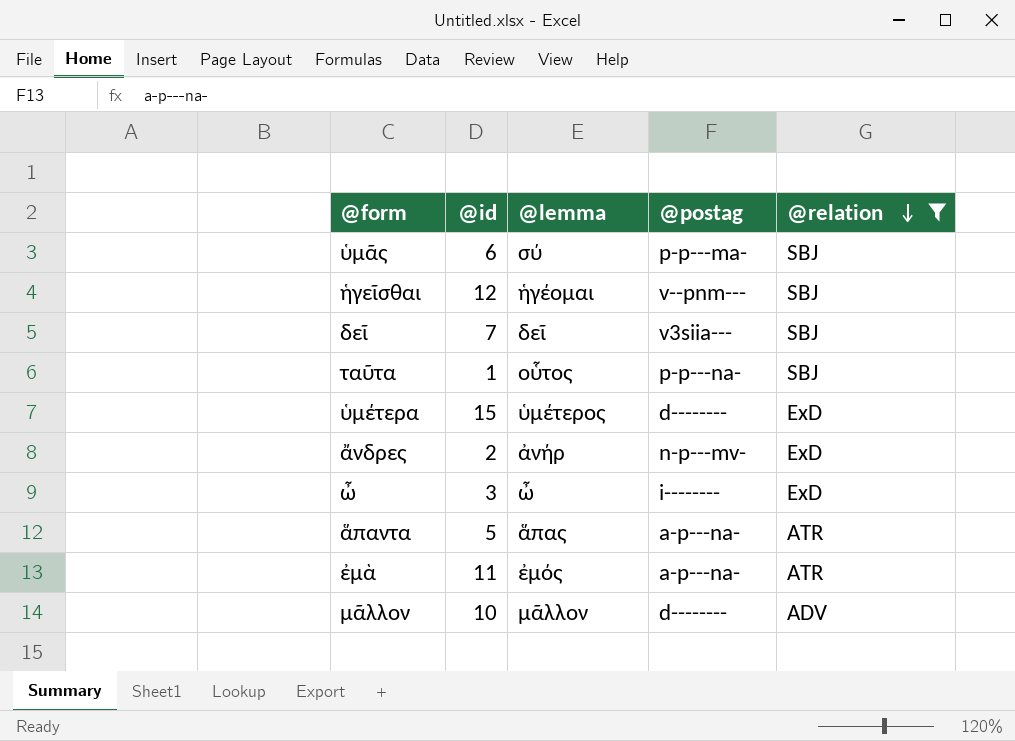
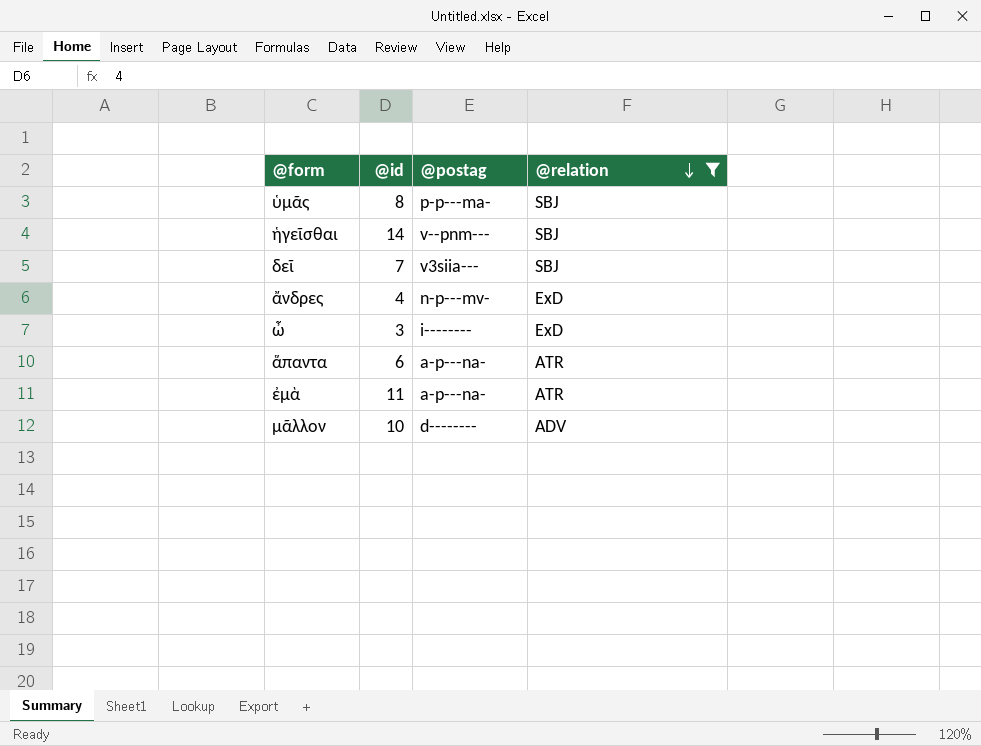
column @lemma | position: 3 -> none
row ταῦτα: 1 | οὗτος | p-p---na- | SBJ -> none
row ὑμέτερα: 15 | ὑμέτερος | d-------- | ExD -> none
ὑμᾶς | @id: 6 -> 8
ἡγεῖσθαι | @id: 12 -> 14
ἄνδρες | @id: 2 -> 4
ἅπαντα | @id: 5 -> 6

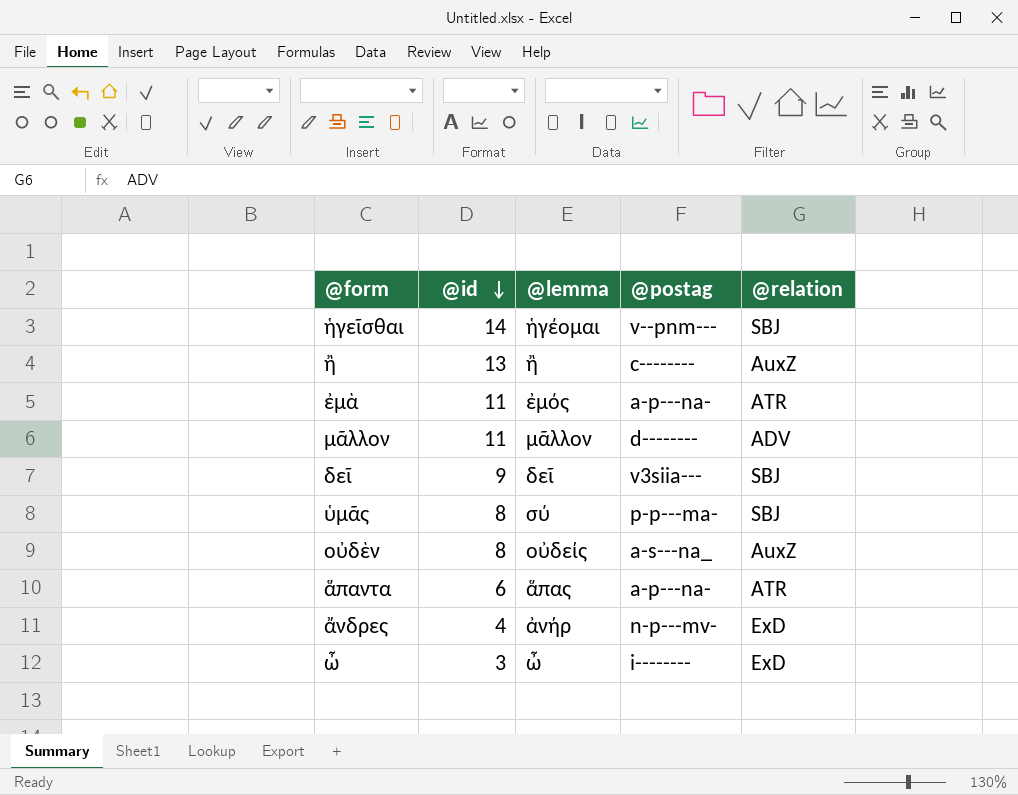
filter: @relation != AuxZ -> none
row order: @relation descending -> @id descending
column @lemma | position: none -> 3
μᾶλλον | @id: 10 -> 11
δεῖ | @id: 7 -> 9

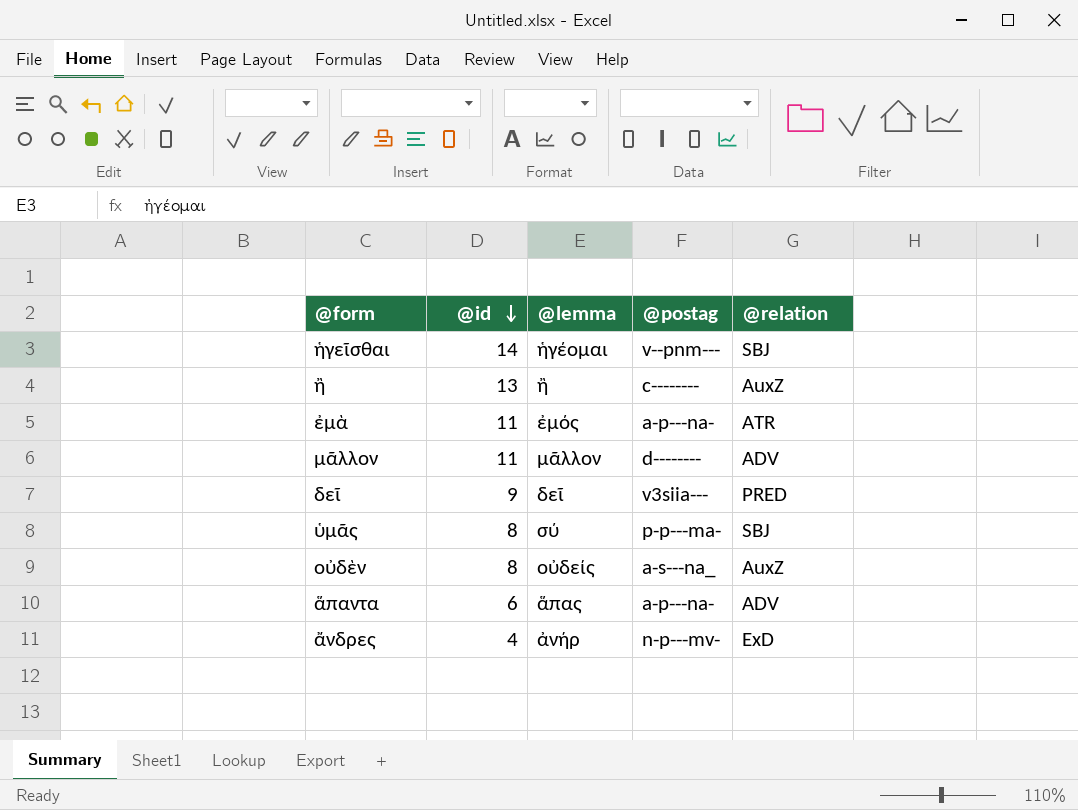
row ὦ: 3 | ὦ | i-------- | ExD -> none
δεῖ | @relation: SBJ -> PRED
ἅπαντα | @relation: ATR -> ADV

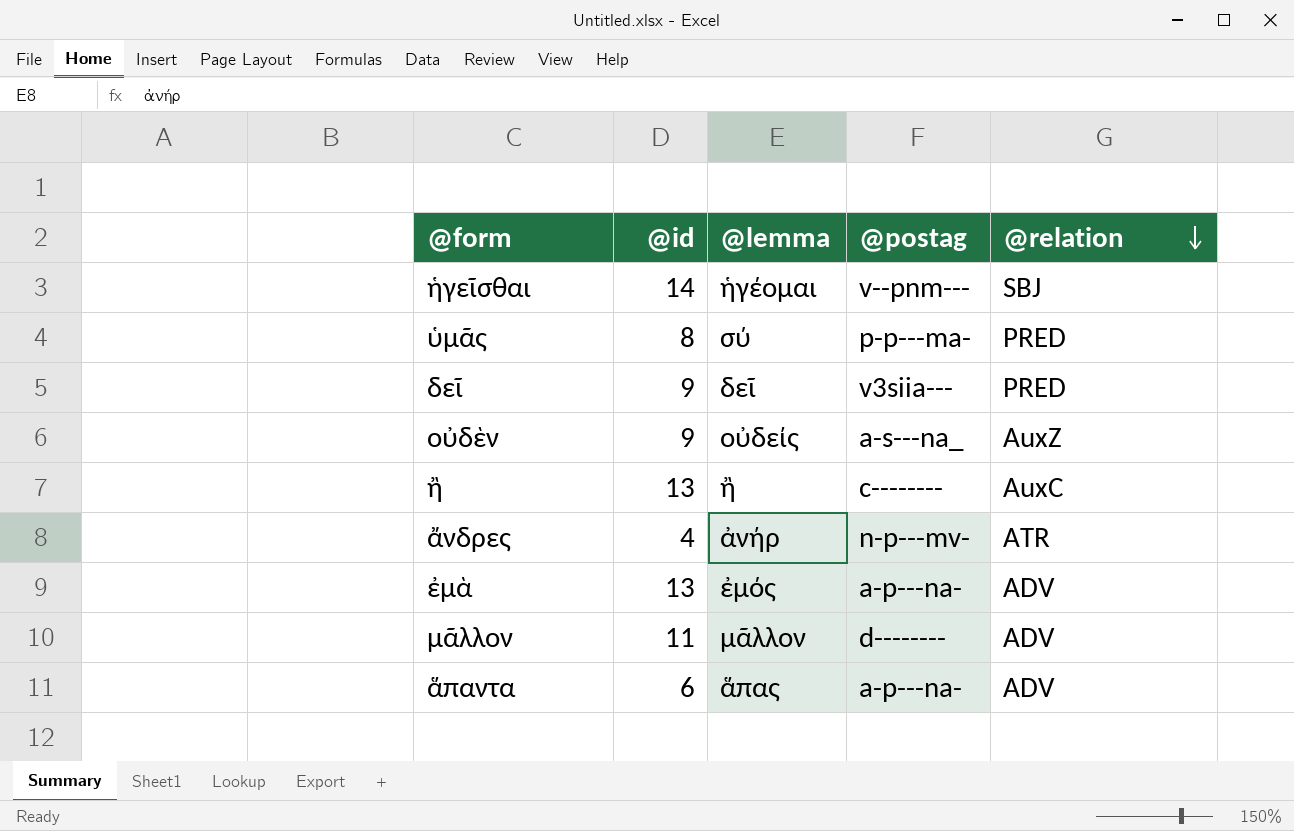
row order: @id descending -> @relation descending
ὑμᾶς | @relation: SBJ -> PRED
οὐδὲν | @id: 8 -> 9
ἢ | @relation: AuxZ -> AuxC
ἄνδρες | @relation: ExD -> ATR
ἐμὰ | @id: 11 -> 13
ἐμὰ | @relation: ATR -> ADV

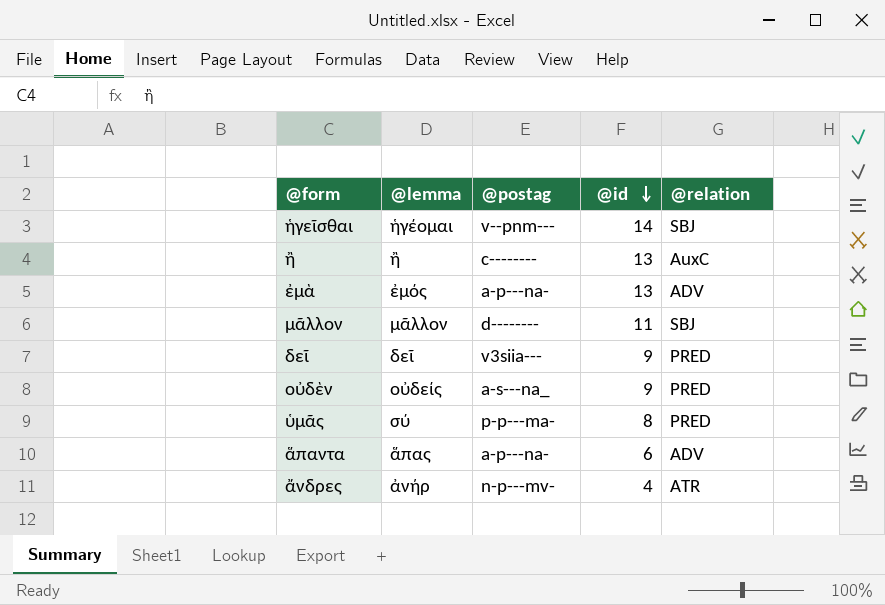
row order: @relation descending -> @id descending
column @id | position: 2 -> 4
μᾶλλον | @relation: ADV -> SBJ
οὐδὲν | @relation: AuxZ -> PRED

